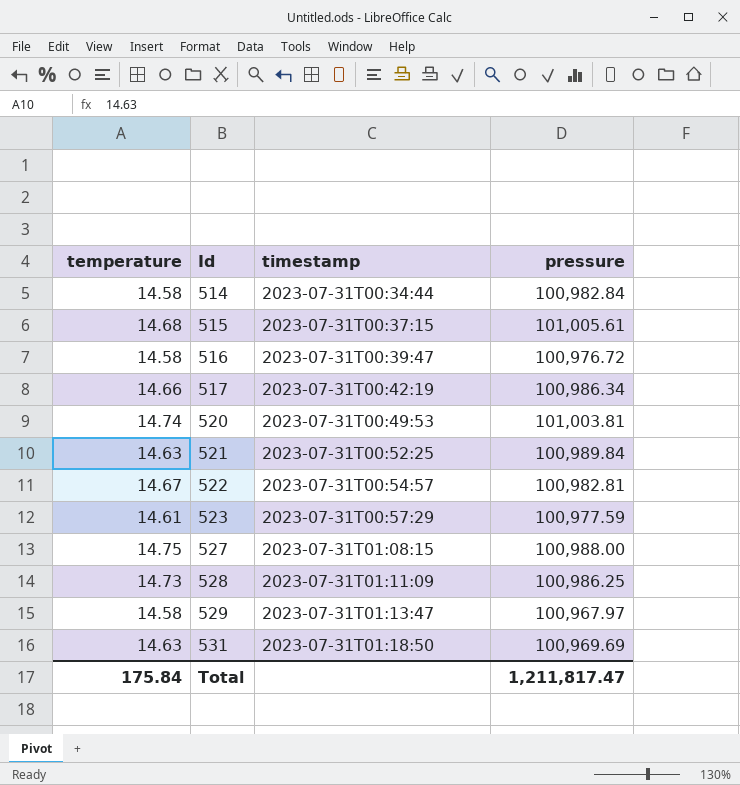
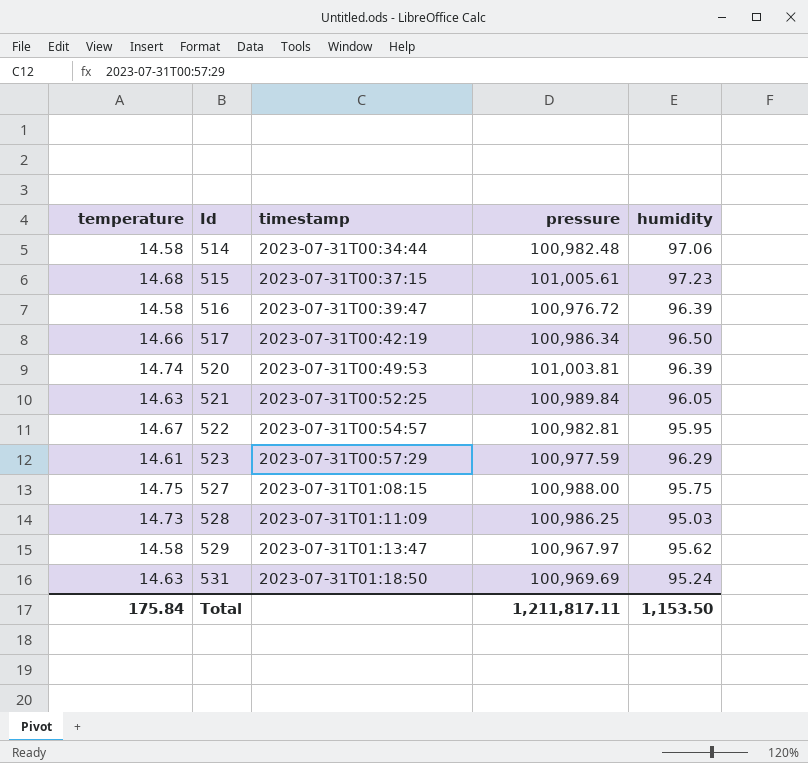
column humidity | position: none -> 5
514 | pressure: 100,982.84 -> 100,982.48
Total | pressure: 1,211,817.47 -> 1,211,817.11

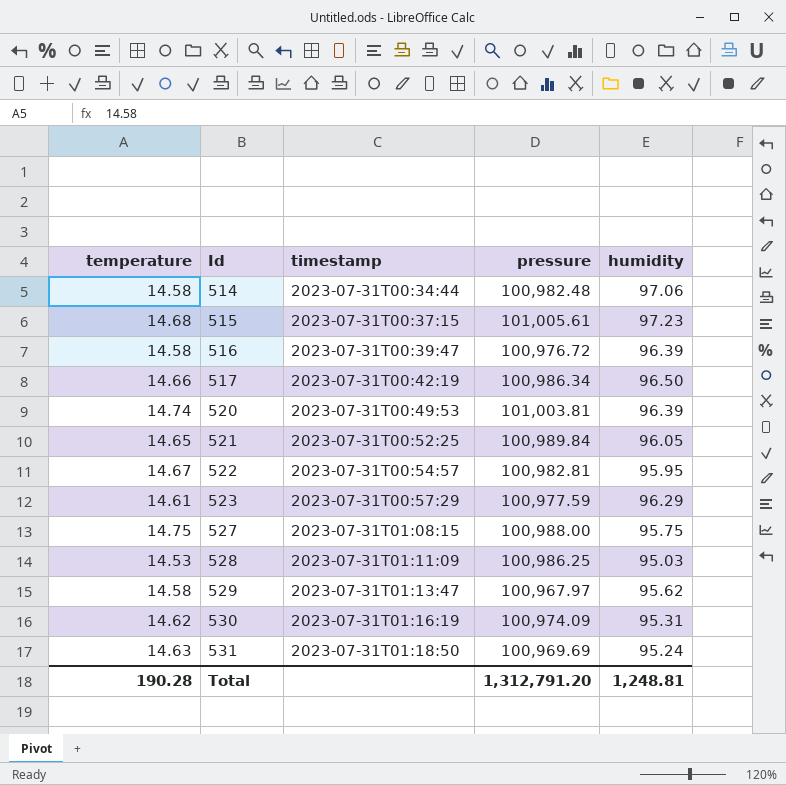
521 | temperature: 14.63 -> 14.65
528 | temperature: 14.73 -> 14.53
row 530: none -> 14.62 | 2023-07-31T01:16:19 | 100,974.09 | 95.31
Total | temperature: 175.84 -> 190.28
Total | pressure: 1,211,817.11 -> 1,312,791.20
Total | humidity: 1,153.50 -> 1,248.81

